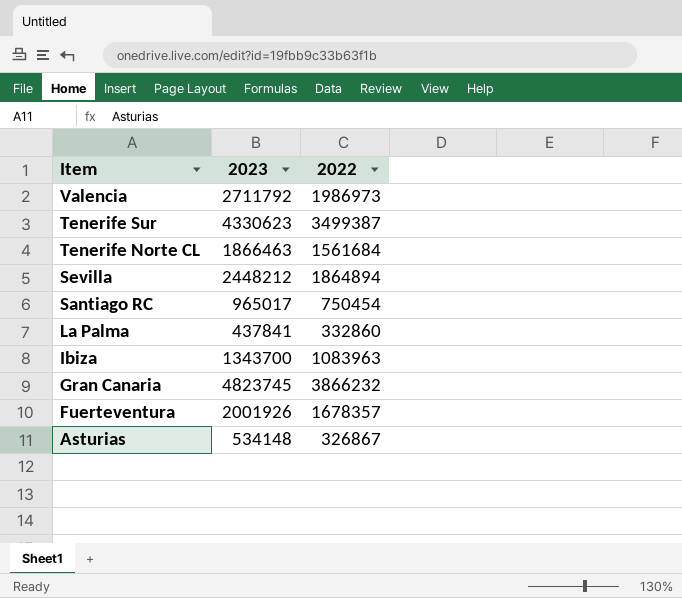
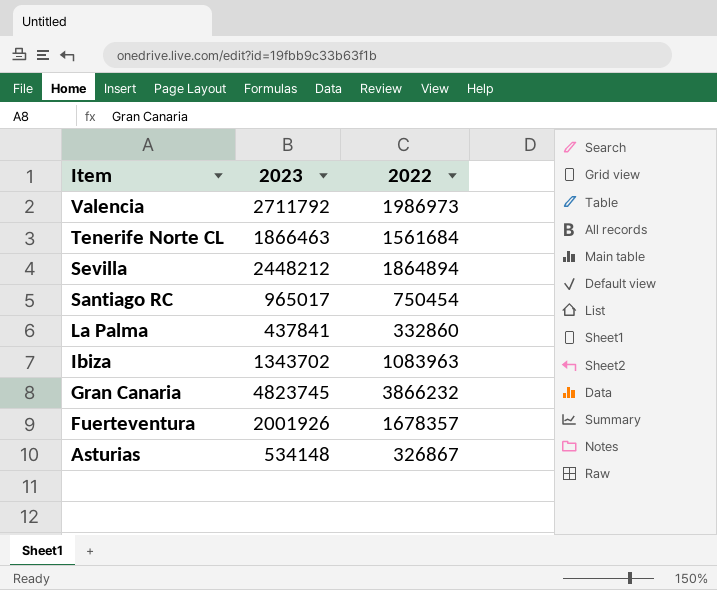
row Tenerife Sur: 4330623 | 3499387 -> none
Ibiza | 2023: 1343700 -> 1343702

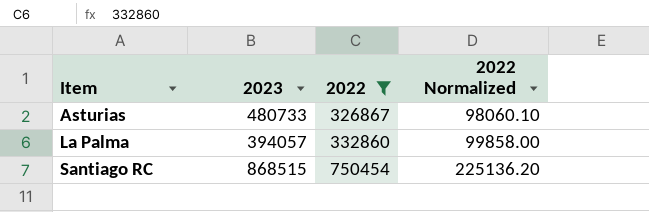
filter: none -> 2022 <= 750454
row order: Item descending -> Item ascending
column 2022 Normalized | formula: none -> [2022] * 0.3
Asturias | 2023: 534148 -> 480733
La Palma | 2023: 437841 -> 394057
Santiago RC | 2023: 965017 -> 868515

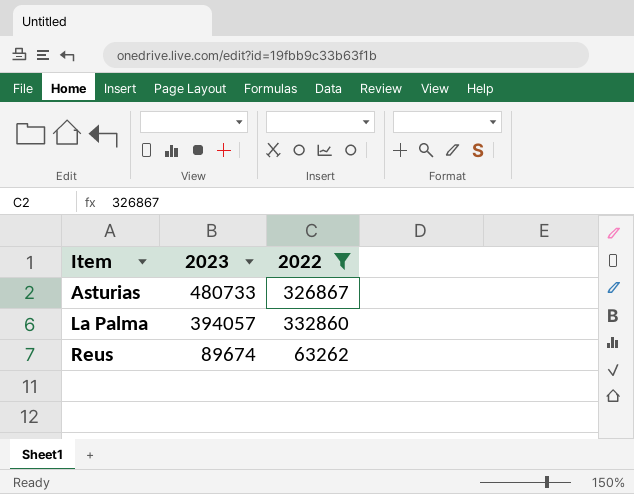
column 2022 Normalized | formula: [2022] * 0.3 -> none
row Santiago RC: 868515 | 750454 | 225136.20 -> none
row Reus: none -> 89674 | 63262

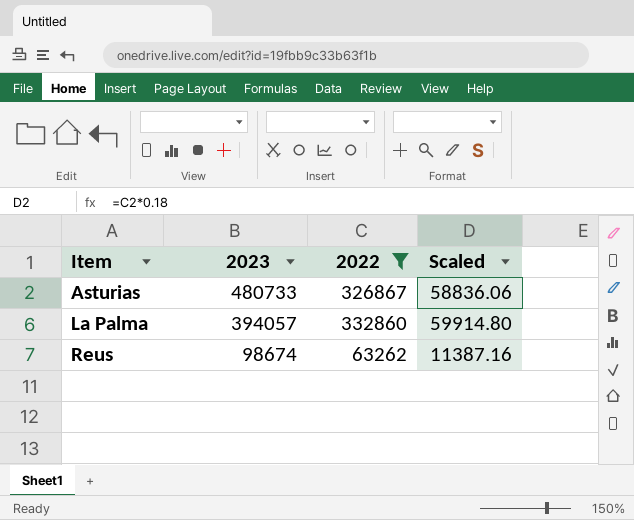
column Scaled | formula: none -> [2022] * 0.18
Reus | 2023: 89674 -> 98674

